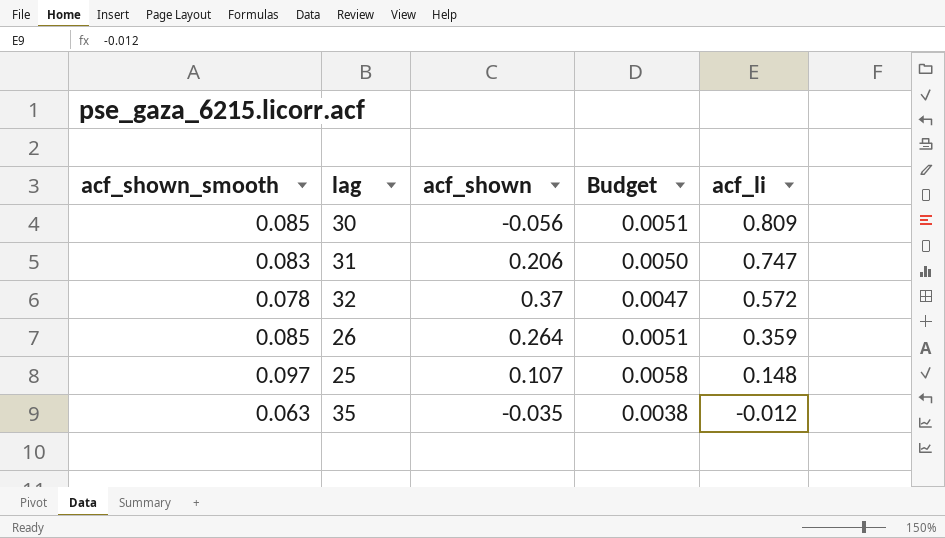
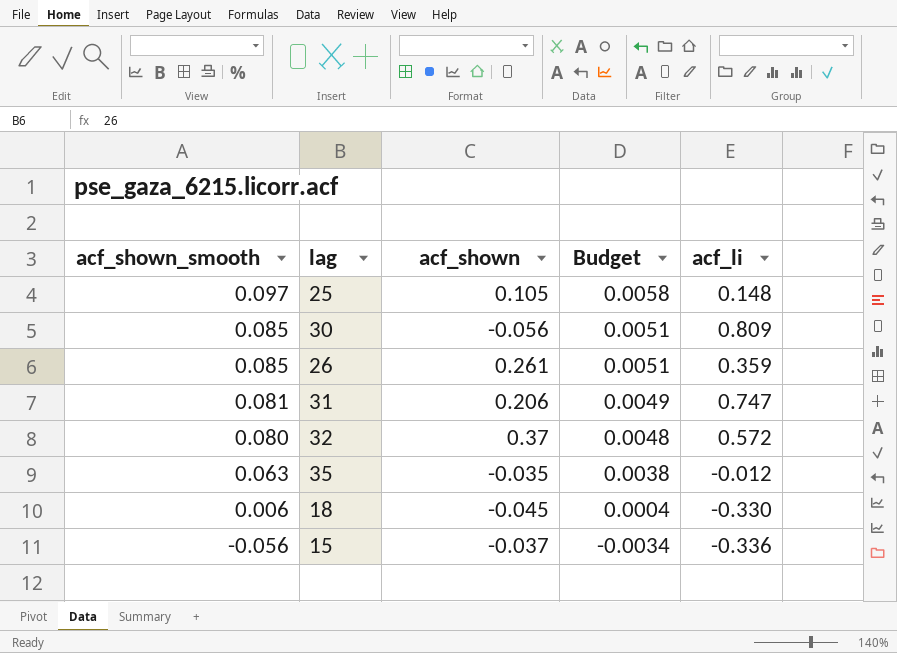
row order: acf_li descending -> acf_shown_smooth descending
25 | acf_shown: 0.107 -> 0.105
26 | acf_shown: 0.264 -> 0.261
31 | acf_shown_smooth: 0.083 -> 0.081
31 | Budget: 0.0050 -> 0.0049
32 | acf_shown_smooth: 0.078 -> 0.080
32 | Budget: 0.0047 -> 0.0048
row 18: none -> 0.006 | -0.045 | 0.0004 | -0.330
row 15: none -> -0.056 | -0.037 | -0.0034 | -0.336

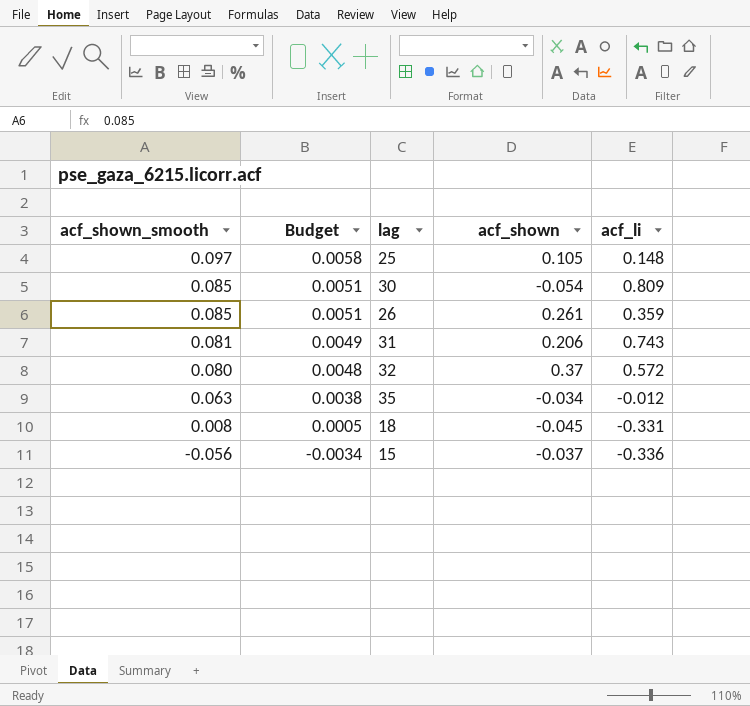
column Budget | position: 4 -> 2
30 | acf_shown: -0.056 -> -0.054
31 | acf_li: 0.747 -> 0.743
35 | acf_shown: -0.035 -> -0.034
18 | acf_shown_smooth: 0.006 -> 0.008
18 | Budget: 0.0004 -> 0.0005
18 | acf_li: -0.330 -> -0.331

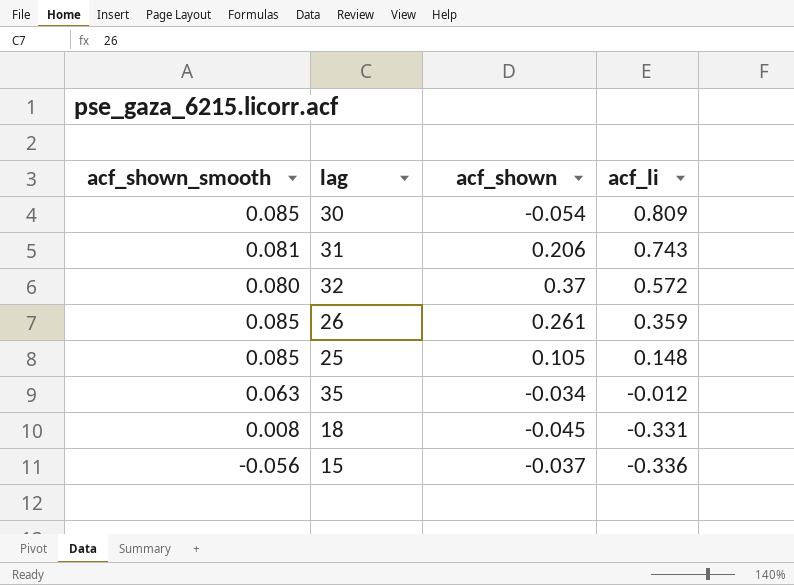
row order: acf_shown_smooth descending -> acf_li descending
column Budget | formula: [acf_shown_smooth] * 0.06 -> none
25 | acf_shown_smooth: 0.097 -> 0.085

